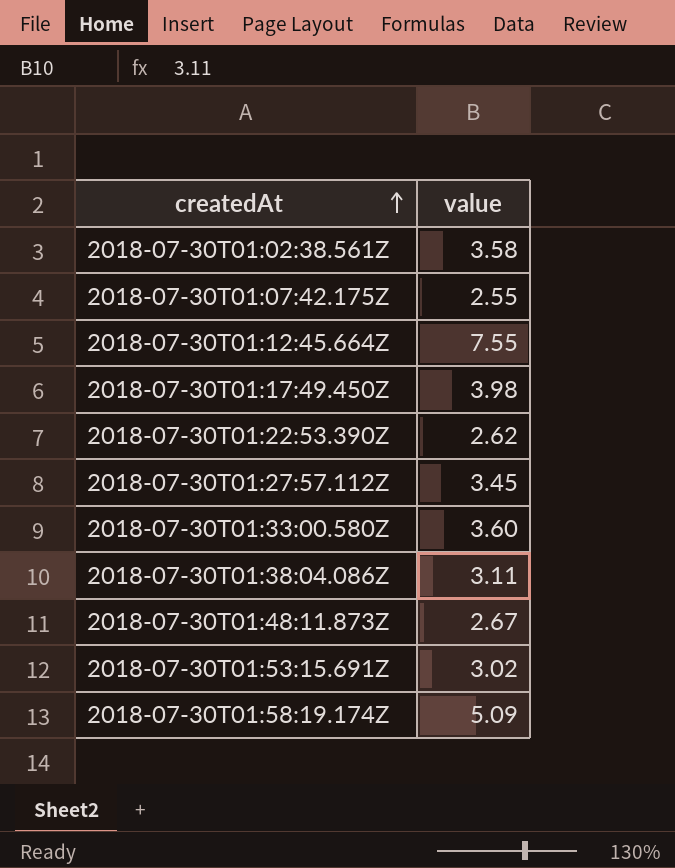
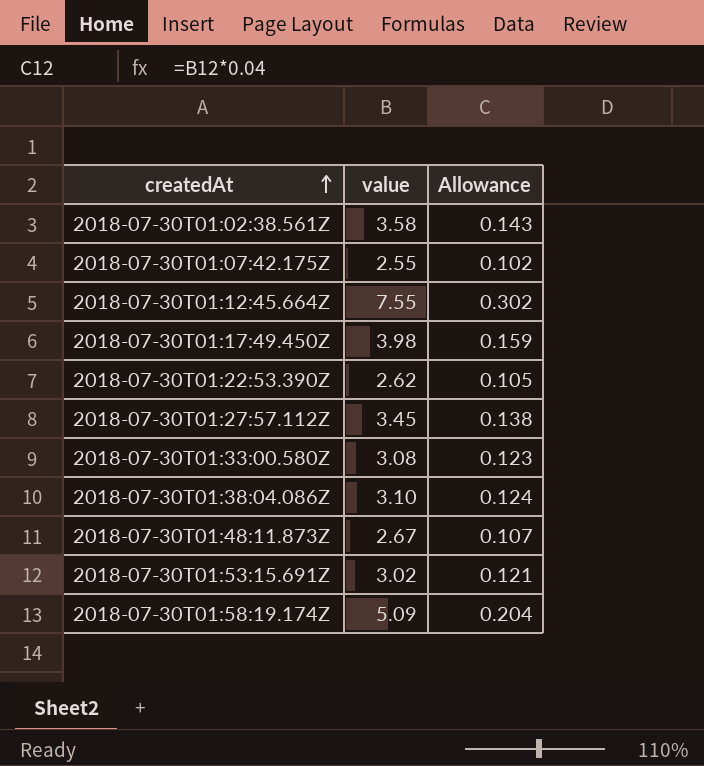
column Allowance | formula: none -> [value] * 0.04
2018-07-30T01:33:00.580Z | value: 3.60 -> 3.08
2018-07-30T01:38:04.086Z | value: 3.11 -> 3.10

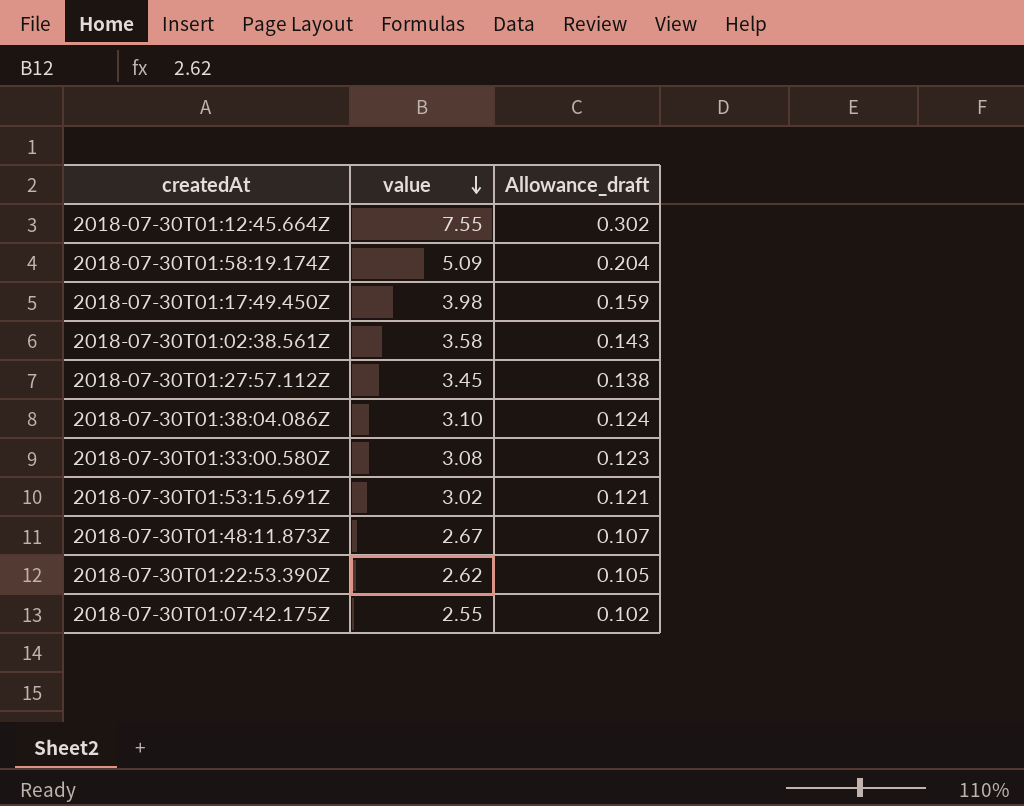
row order: createdAt ascending -> value descending
column name: Allowance -> Allowance_draft

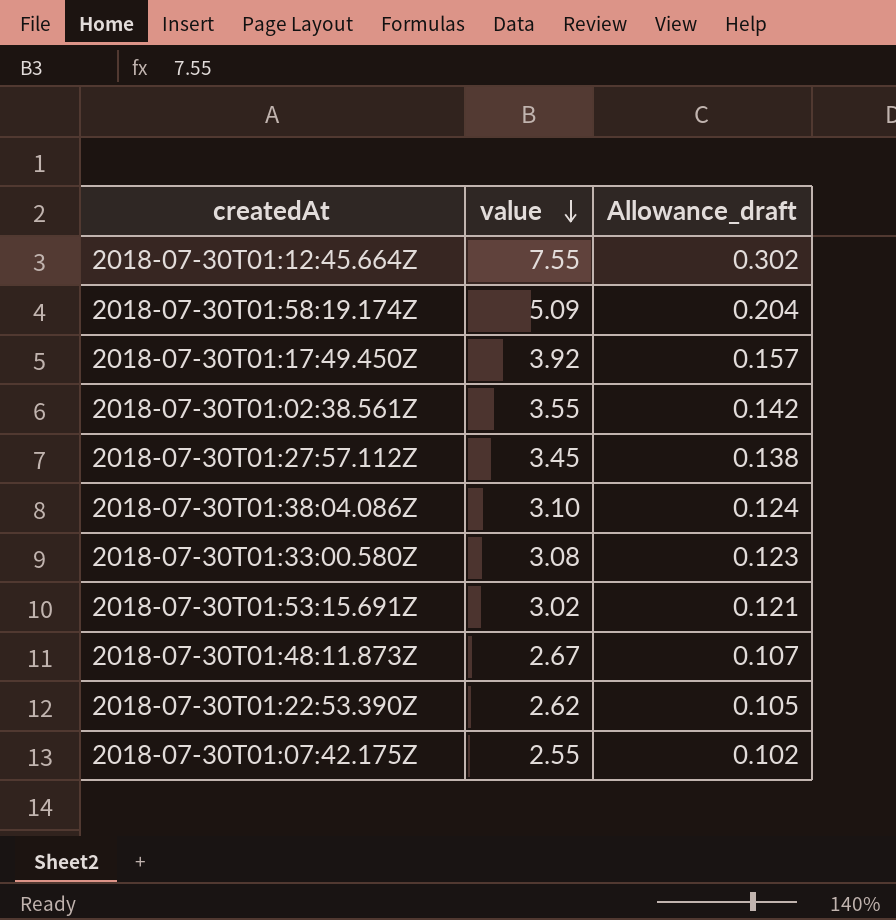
2018-07-30T01:17:49.450Z | value: 3.98 -> 3.92
2018-07-30T01:17:49.450Z | Allowance_draft: 0.159 -> 0.157
2018-07-30T01:02:38.561Z | value: 3.58 -> 3.55
2018-07-30T01:02:38.561Z | Allowance_draft: 0.143 -> 0.142

